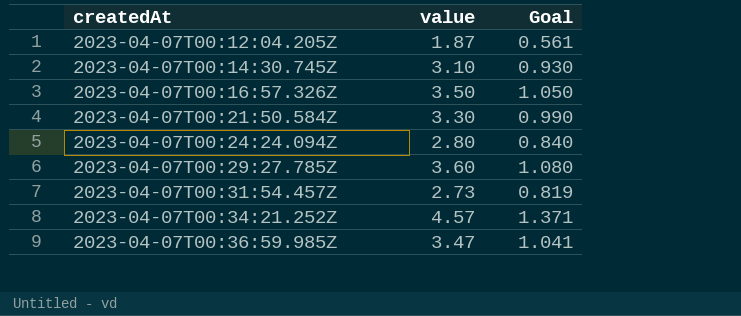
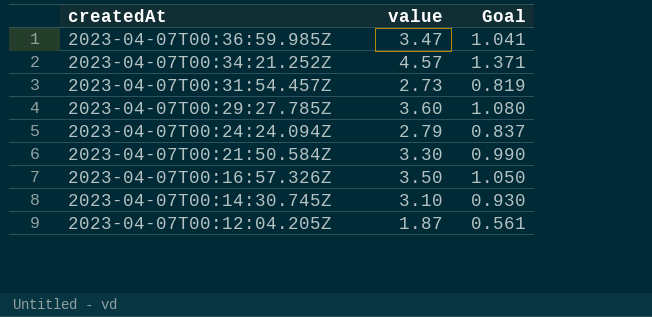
row order: createdAt ascending -> createdAt descending
2023-04-07T00:24:24.094Z | value: 2.80 -> 2.79
2023-04-07T00:24:24.094Z | Goal: 0.840 -> 0.837

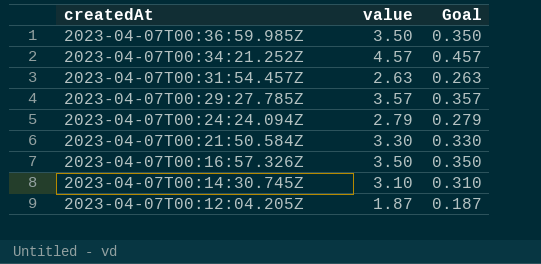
column Goal | formula: [value] * 0.3 -> [value] * 0.1
2023-04-07T00:36:59.985Z | value: 3.47 -> 3.50
2023-04-07T00:31:54.457Z | value: 2.73 -> 2.63
2023-04-07T00:29:27.785Z | value: 3.60 -> 3.57

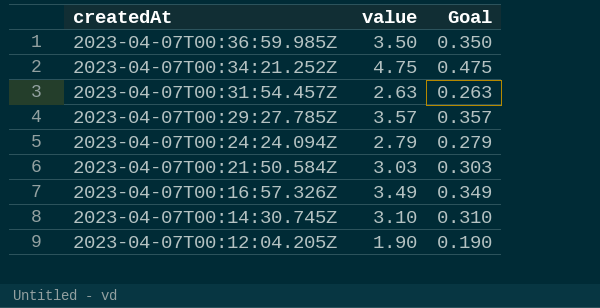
2023-04-07T00:34:21.252Z | value: 4.57 -> 4.75
2023-04-07T00:34:21.252Z | Goal: 0.457 -> 0.475
2023-04-07T00:21:50.584Z | value: 3.30 -> 3.03
2023-04-07T00:21:50.584Z | Goal: 0.330 -> 0.303
2023-04-07T00:16:57.326Z | value: 3.50 -> 3.49
2023-04-07T00:16:57.326Z | Goal: 0.350 -> 0.349
2023-04-07T00:12:04.205Z | value: 1.87 -> 1.90
2023-04-07T00:12:04.205Z | Goal: 0.187 -> 0.190

